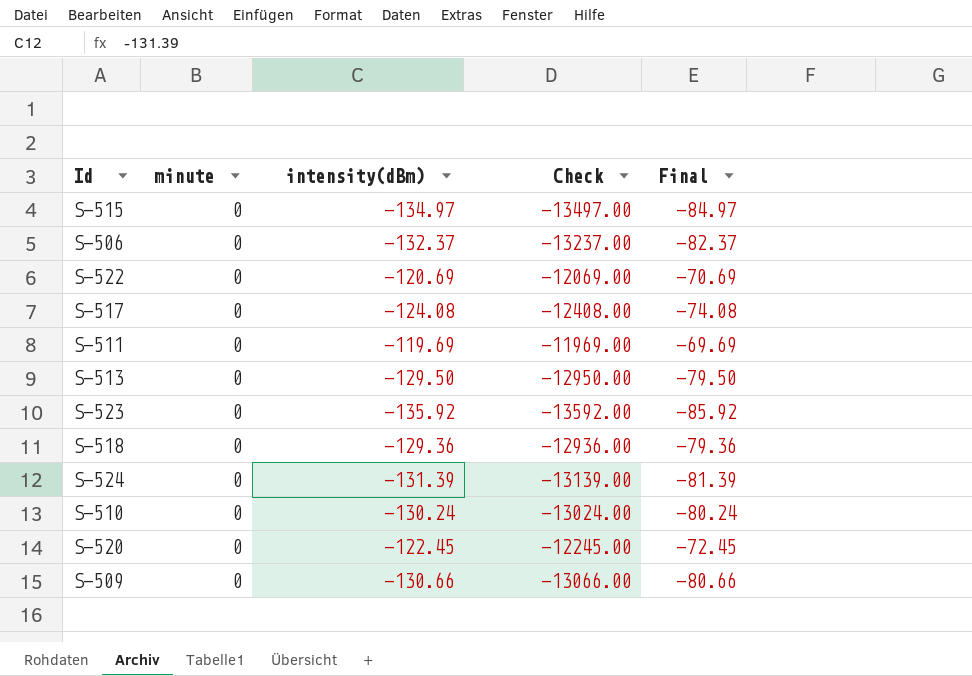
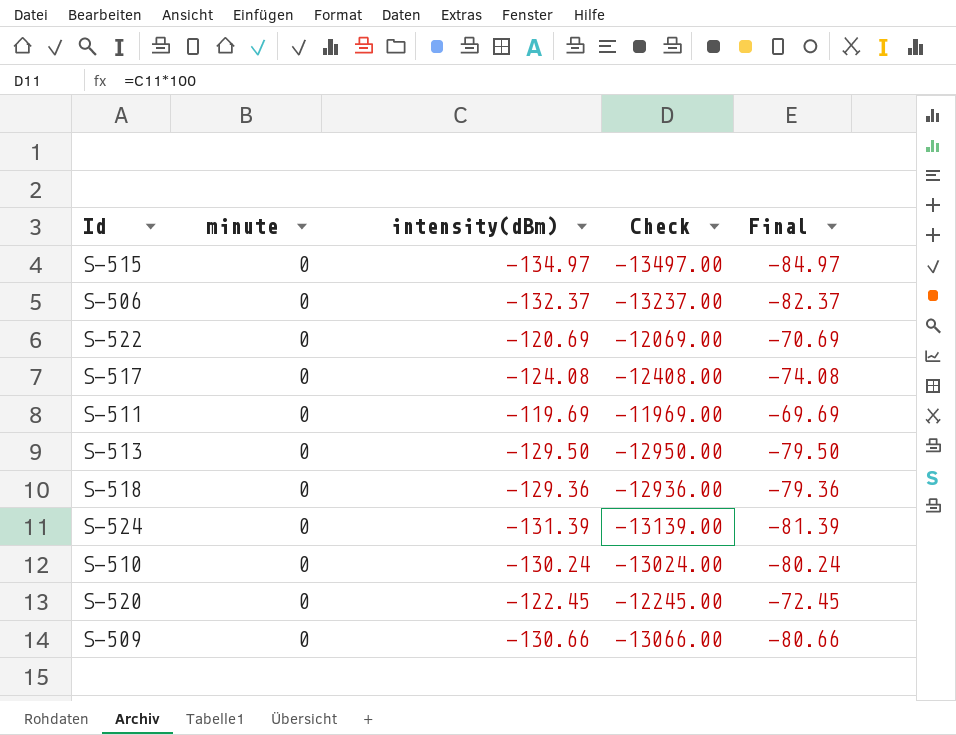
row S-523: 0 | -135.92 | -13592.00 | -85.92 -> none

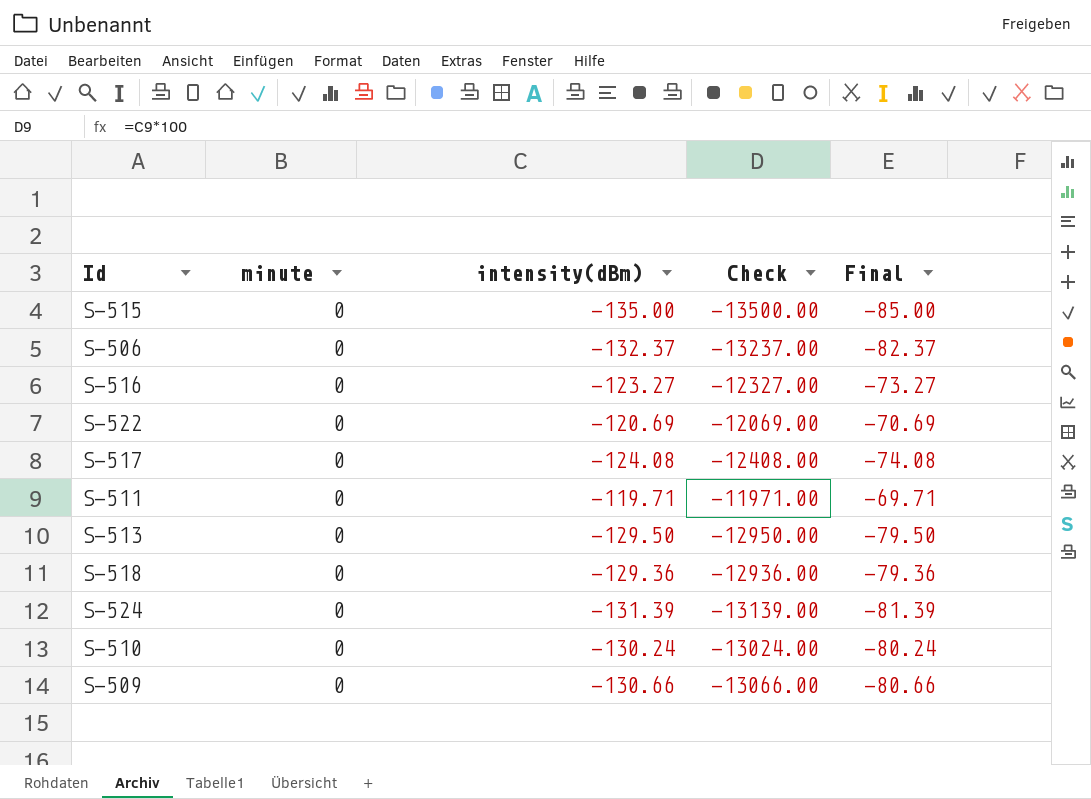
row S-520: 0 | -122.45 | -12245.00 | -72.45 -> none
S-515 | intensity(dBm): -134.97 -> -135.00
S-515 | Check: -13497.00 -> -13500.00
S-515 | Final: -84.97 -> -85.00
row S-516: none -> 0 | -123.27 | -12327.00 | -73.27
S-511 | intensity(dBm): -119.69 -> -119.71
S-511 | Check: -11969.00 -> -11971.00
S-511 | Final: -69.69 -> -69.71

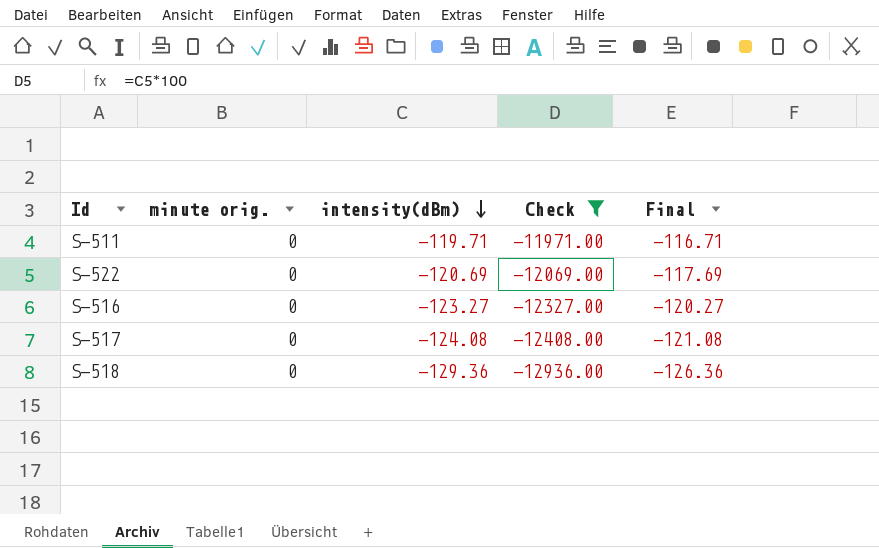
filter: none -> Check >= -12936.00
row order: none -> intensity(dBm) descending
column name: minute -> minute orig.
column Final | formula: [intensity(dBm)] + 50 -> [intensity(dBm)] + 3

